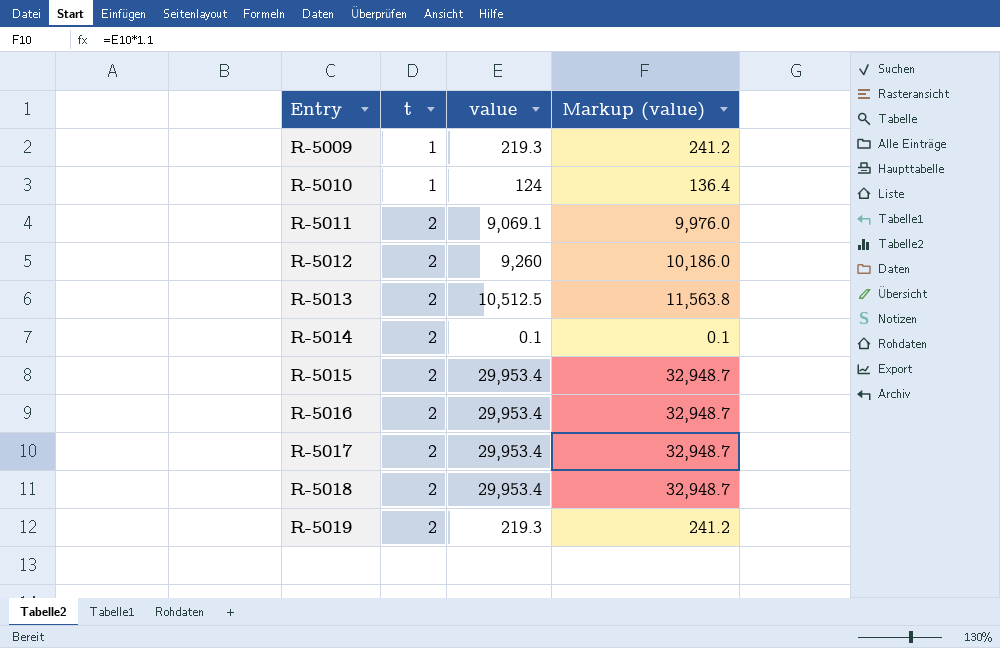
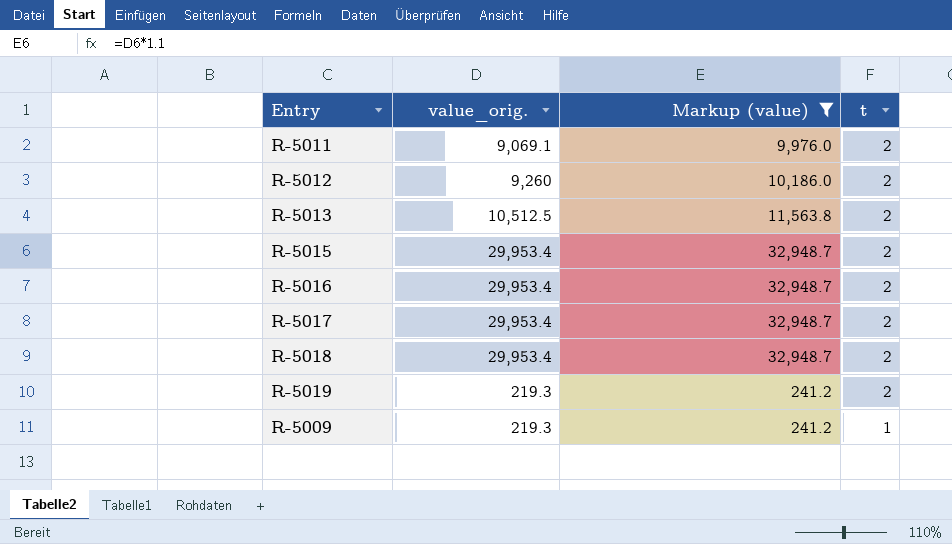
filter: none -> Markup (value) >= 241.2
row order: Entry ascending -> t descending
column name: value -> value_orig.
column t | position: 2 -> 4

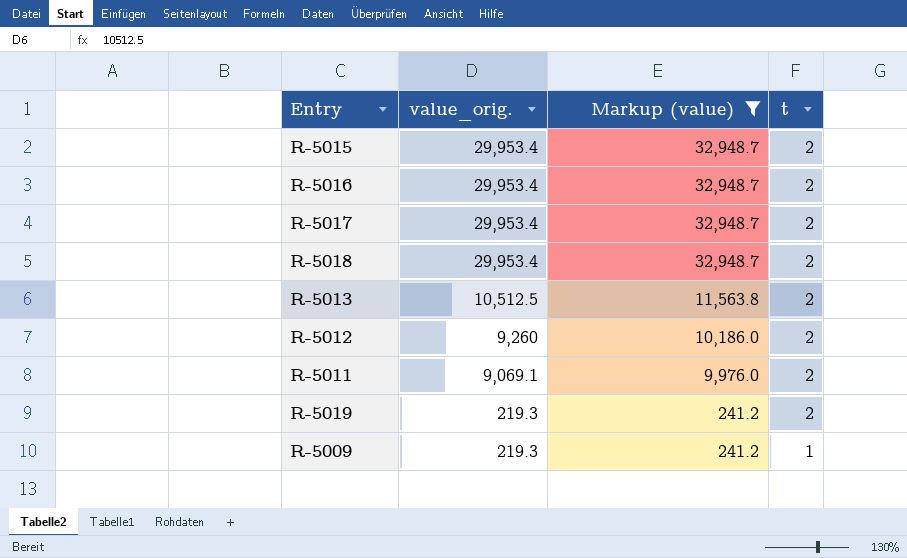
row order: t descending -> value_orig. descending

